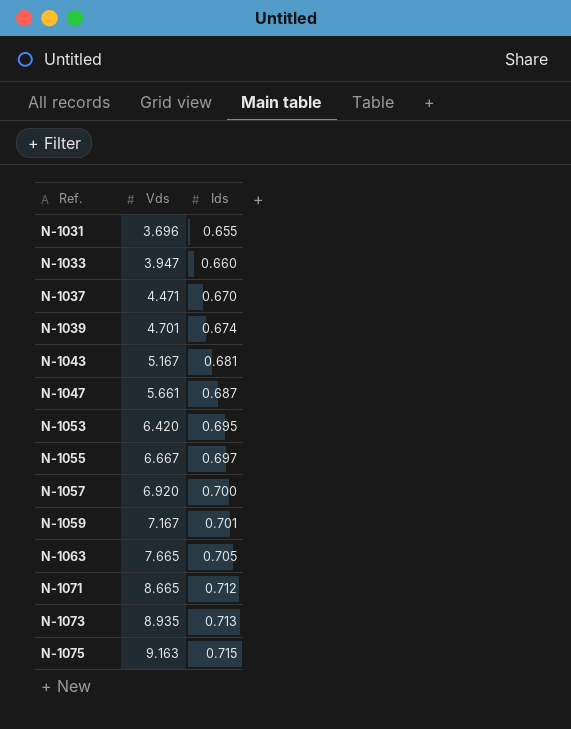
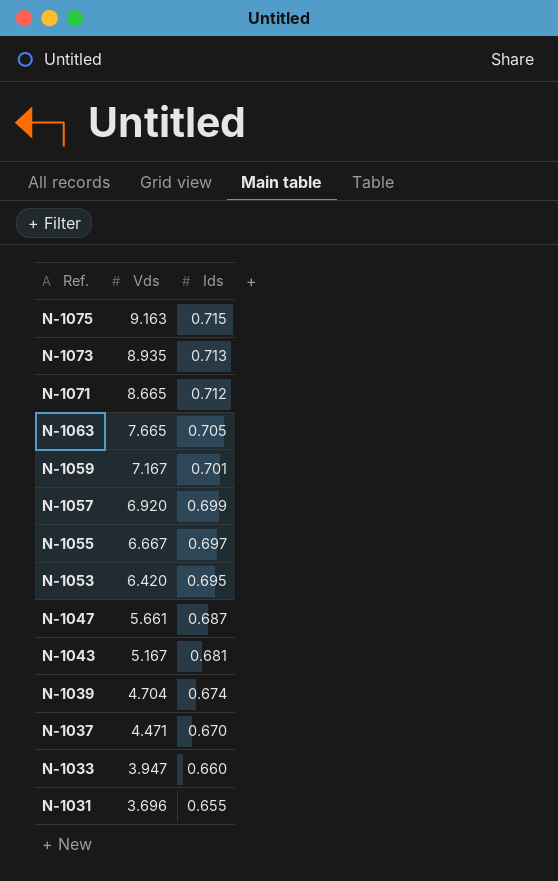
row order: Ref. ascending -> Ref. descending
N-1057 | Ids: 0.700 -> 0.699
N-1039 | Vds: 4.701 -> 4.704

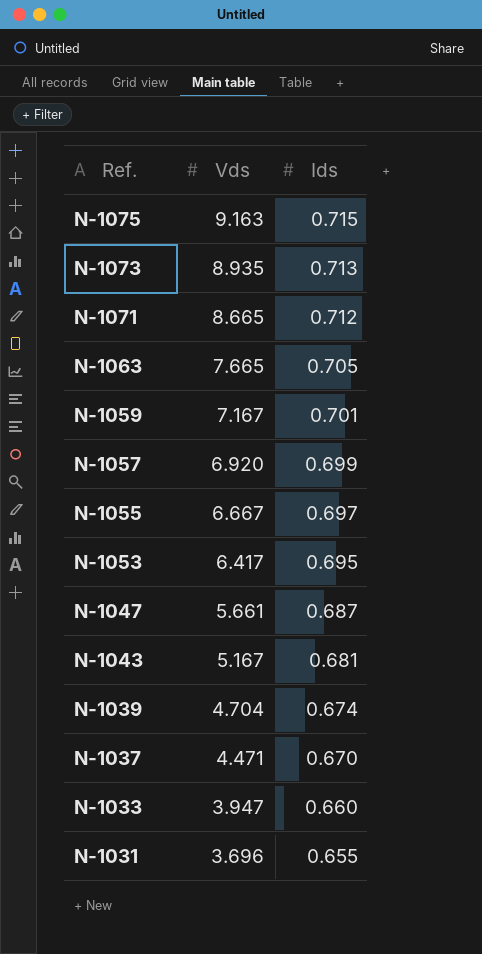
N-1053 | Vds: 6.420 -> 6.417

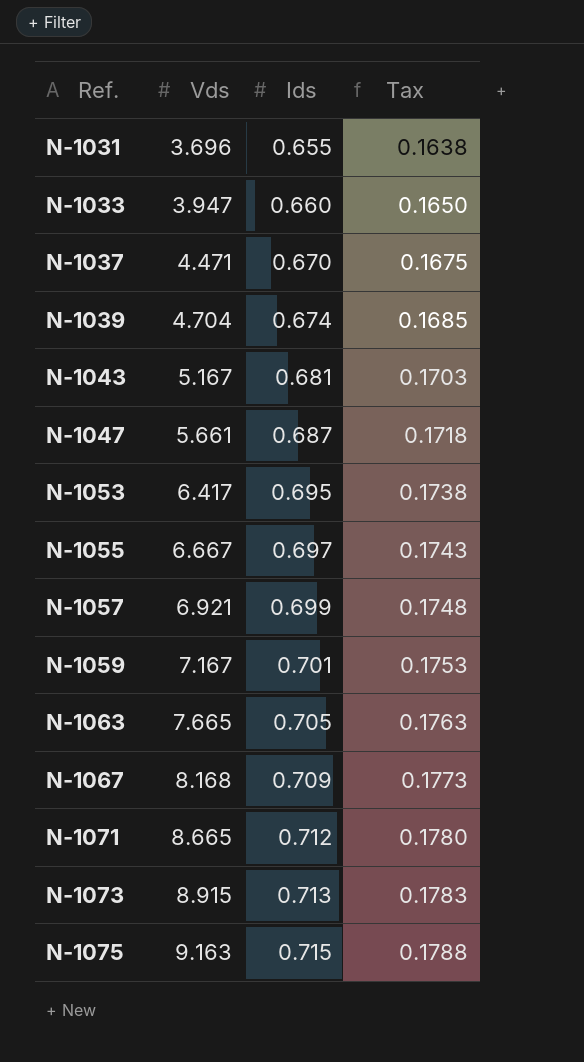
row order: Ref. descending -> Ref. ascending
column Tax | formula: none -> [Ids] * 0.25
N-1057 | Vds: 6.920 -> 6.921
row N-1067: none -> 8.168 | 0.709 | 0.1773
N-1073 | Vds: 8.935 -> 8.915

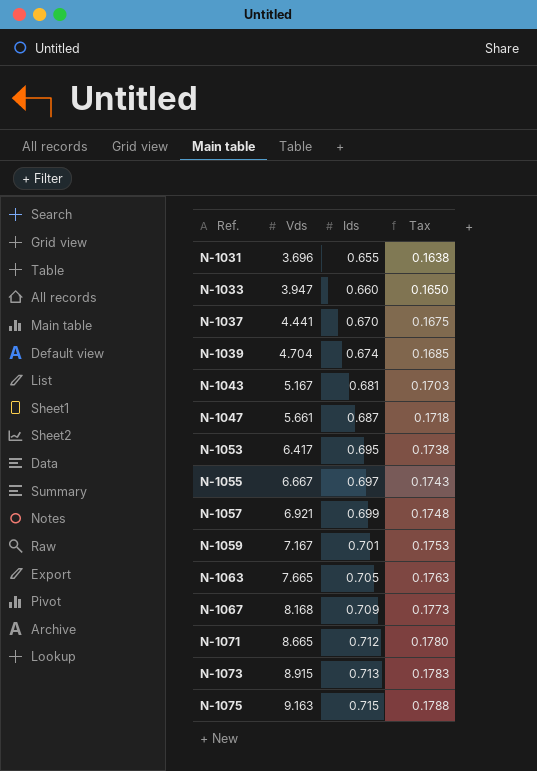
N-1037 | Vds: 4.471 -> 4.441

